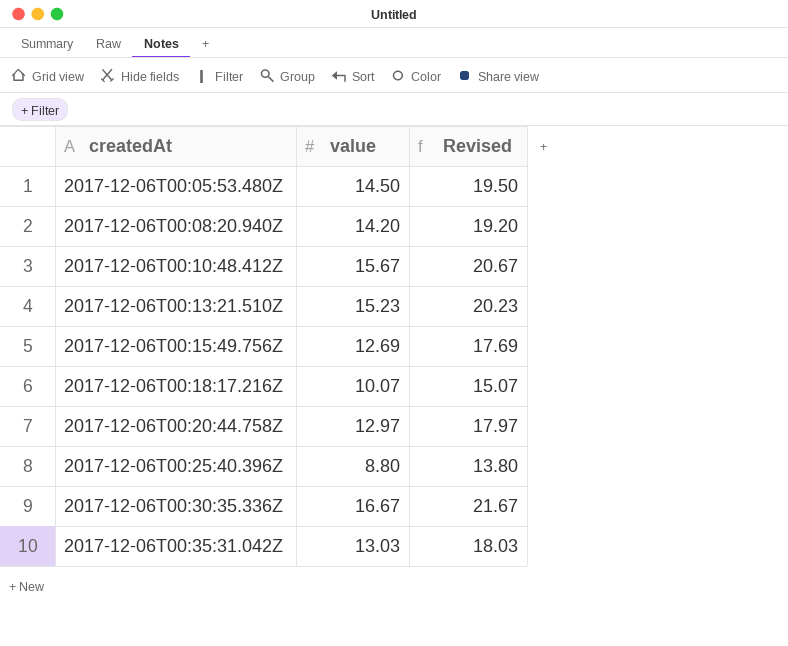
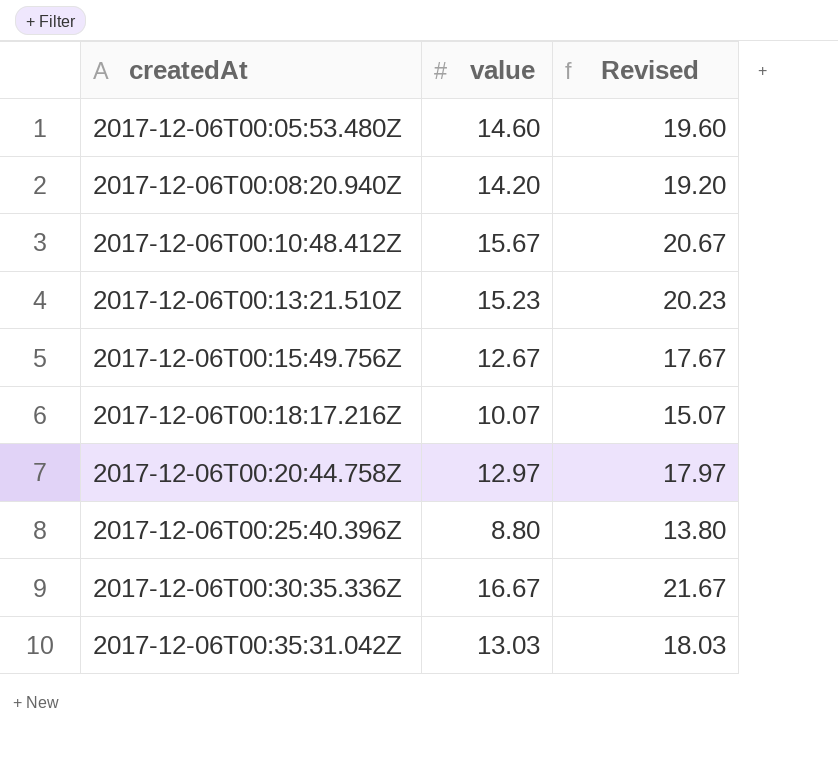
2017-12-06T00:05:53.480Z | value: 14.50 -> 14.60
2017-12-06T00:05:53.480Z | Revised: 19.50 -> 19.60
2017-12-06T00:15:49.756Z | value: 12.69 -> 12.67
2017-12-06T00:15:49.756Z | Revised: 17.69 -> 17.67

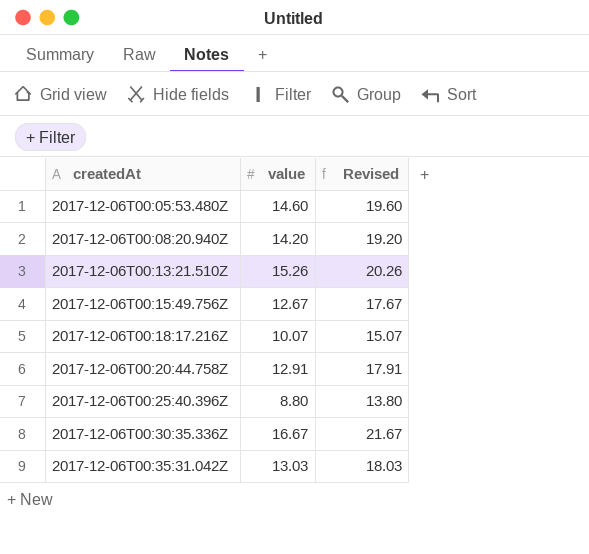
row 2017-12-06T00:10:48.412Z: 15.67 | 20.67 -> none
2017-12-06T00:13:21.510Z | value: 15.23 -> 15.26
2017-12-06T00:13:21.510Z | Revised: 20.23 -> 20.26
2017-12-06T00:20:44.758Z | value: 12.97 -> 12.91
2017-12-06T00:20:44.758Z | Revised: 17.97 -> 17.91

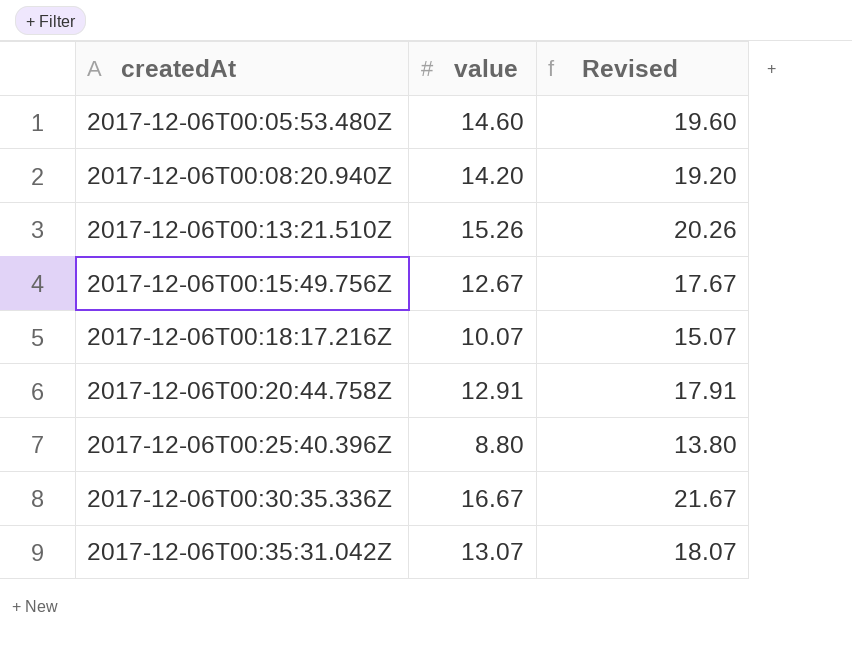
2017-12-06T00:35:31.042Z | value: 13.03 -> 13.07
2017-12-06T00:35:31.042Z | Revised: 18.03 -> 18.07

